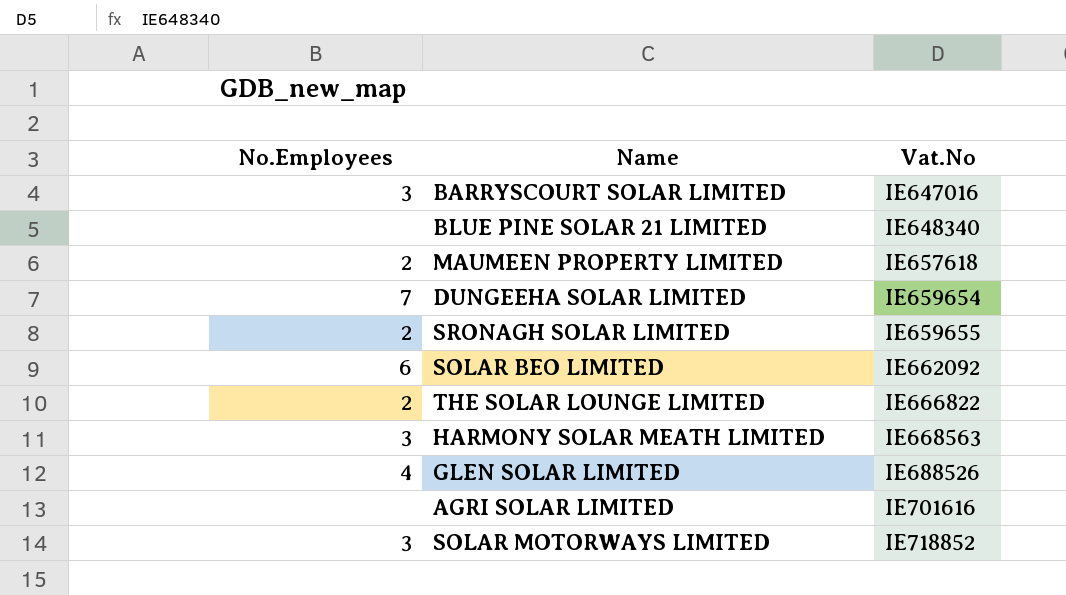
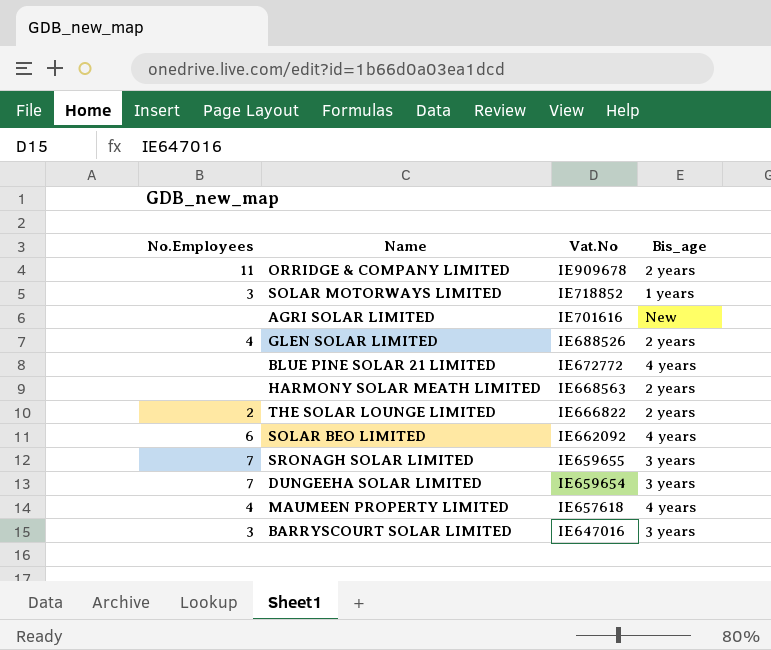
row order: Vat.No ascending -> Vat.No descending
column Bis_age | position: none -> 4
row ORRIDGE & COMPANY LIMITED: none -> 11 | IE909678 | 2 years
BLUE PINE SOLAR 21 LIMITED | Vat.No: IE648340 -> IE672772
HARMONY SOLAR MEATH LIMITED | No.Employees: 3 -> none
SRONAGH SOLAR LIMITED | No.Employees: 2 -> 7
MAUMEEN PROPERTY LIMITED | No.Employees: 2 -> 4

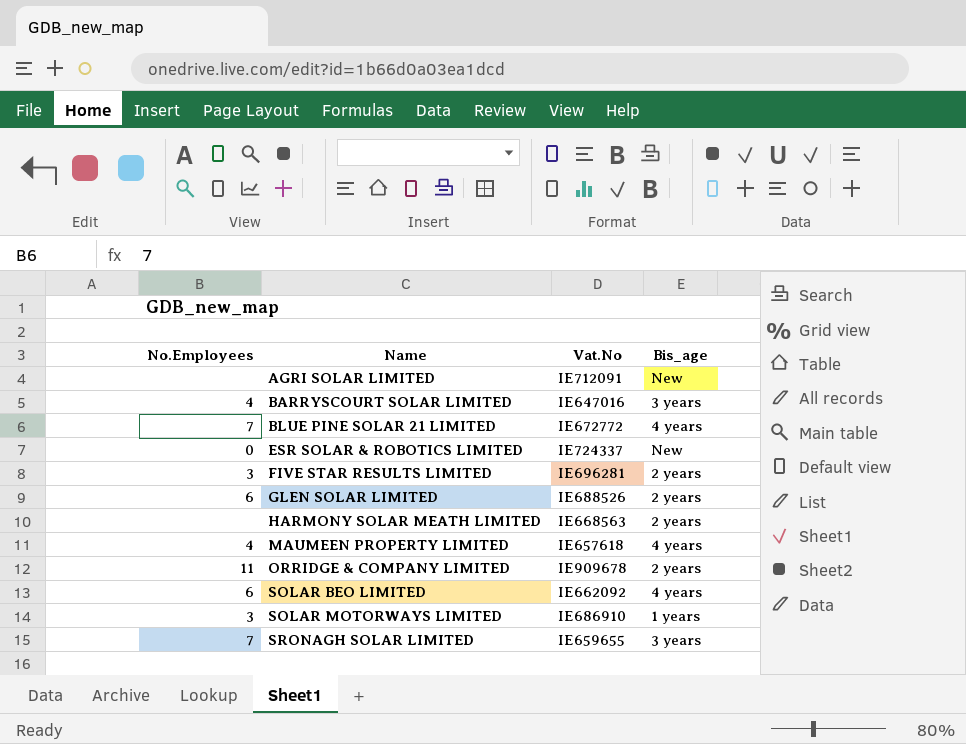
row order: Vat.No descending -> Name ascending
row THE SOLAR LOUNGE LIMITED: 2 | IE666822 | 2 years -> none
row DUNGEEHA SOLAR LIMITED: 7 | IE659654 | 3 years -> none
AGRI SOLAR LIMITED | Vat.No: IE701616 -> IE712091
BARRYSCOURT SOLAR LIMITED | No.Employees: 3 -> 4
BLUE PINE SOLAR 21 LIMITED | No.Employees: none -> 7
row ESR SOLAR & ROBOTICS LIMITED: none -> 0 | IE724337 | New
row FIVE STAR RESULTS LIMITED: none -> 3 | IE696281 | 2 years
GLEN SOLAR LIMITED | No.Employees: 4 -> 6
SOLAR MOTORWAYS LIMITED | Vat.No: IE718852 -> IE686910

